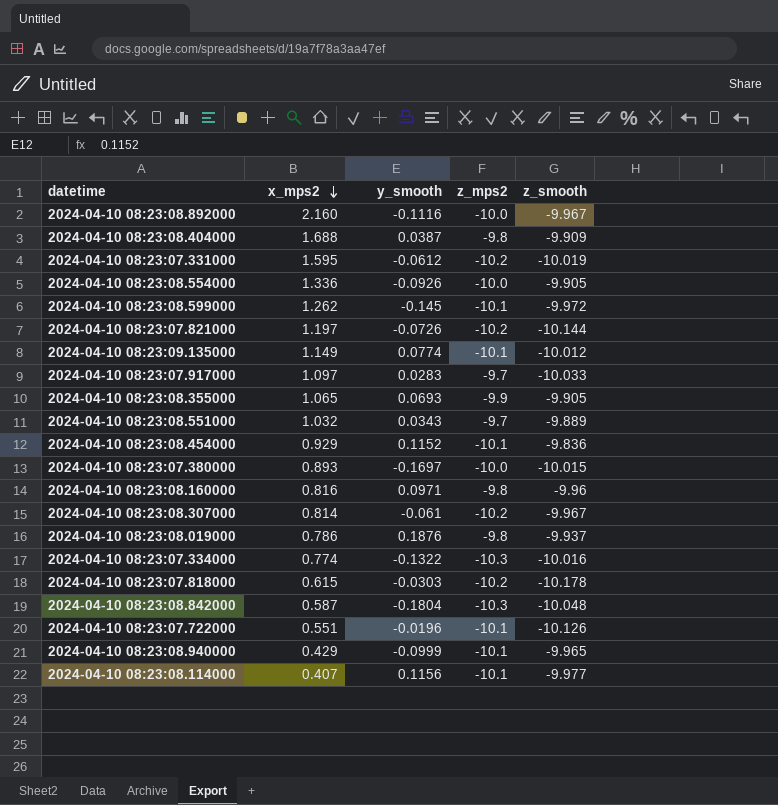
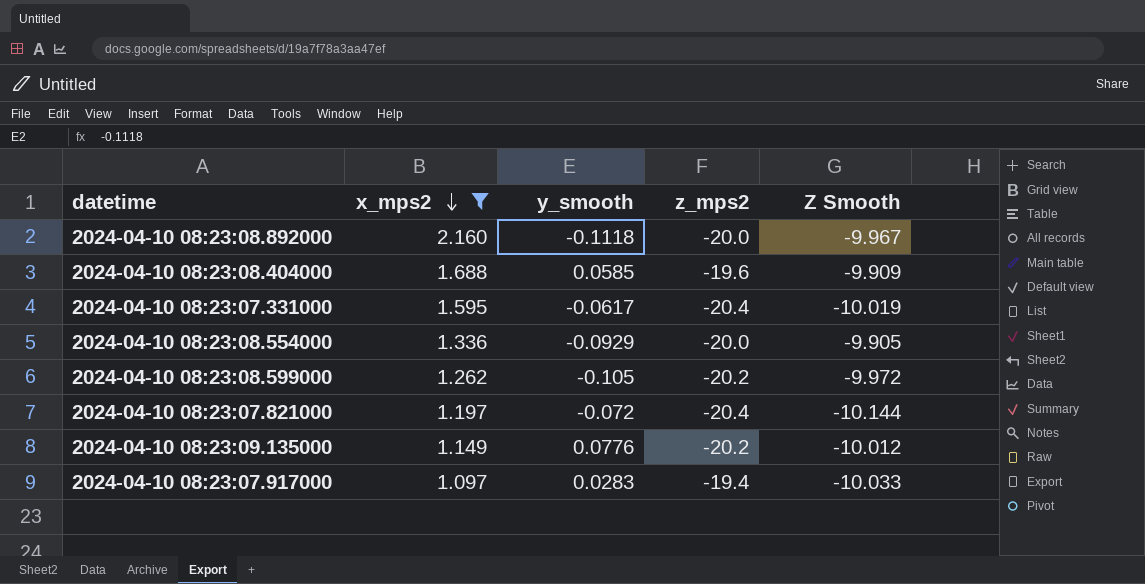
filter: none -> x_mps2 >= 1.097
column name: z_smooth -> Z Smooth
2024-04-10 08:23:08.892000 | y_smooth: -0.1116 -> -0.1118
2024-04-10 08:23:08.892000 | z_mps2: -10.0 -> -20.0
2024-04-10 08:23:08.404000 | y_smooth: 0.0387 -> 0.0585
2024-04-10 08:23:08.404000 | z_mps2: -9.8 -> -19.6
2024-04-10 08:23:07.331000 | y_smooth: -0.0612 -> -0.0617
2024-04-10 08:23:07.331000 | z_mps2: -10.2 -> -20.4
2024-04-10 08:23:08.554000 | y_smooth: -0.0926 -> -0.0929
2024-04-10 08:23:08.554000 | z_mps2: -10.0 -> -20.0
2024-04-10 08:23:08.599000 | y_smooth: -0.145 -> -0.105
2024-04-10 08:23:08.599000 | z_mps2: -10.1 -> -20.2
2024-04-10 08:23:07.821000 | y_smooth: -0.0726 -> -0.072
2024-04-10 08:23:07.821000 | z_mps2: -10.2 -> -20.4
2024-04-10 08:23:09.135000 | y_smooth: 0.0774 -> 0.0776
2024-04-10 08:23:09.135000 | z_mps2: -10.1 -> -20.2
2024-04-10 08:23:07.917000 | z_mps2: -9.7 -> -19.4

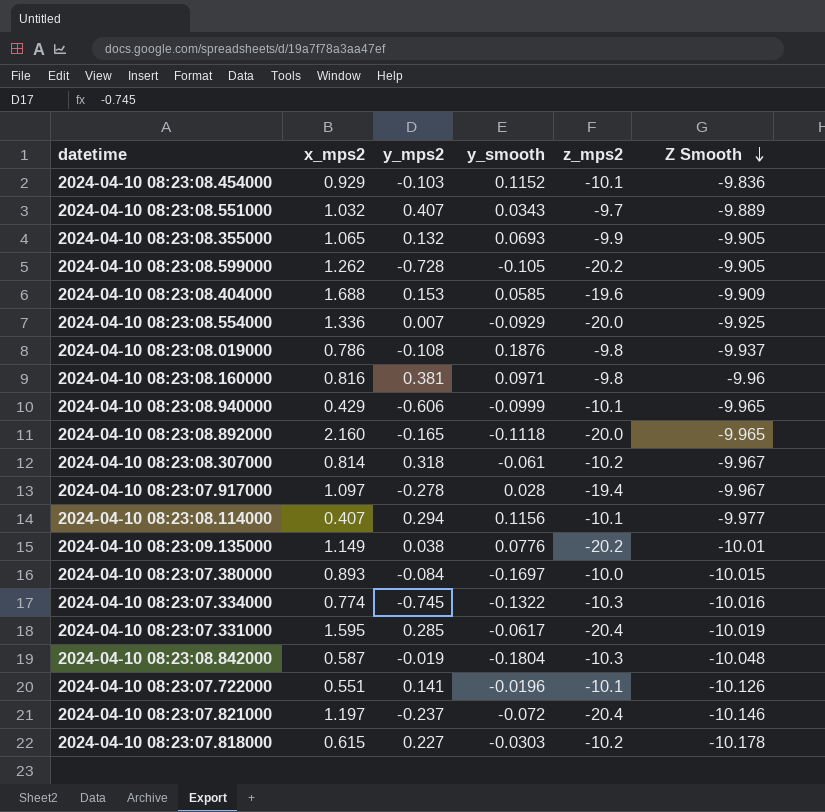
filter: x_mps2 >= 1.097 -> none
row order: x_mps2 descending -> Z Smooth descending
column y_mps2 | position: none -> 3
2024-04-10 08:23:08.599000 | Z Smooth: -9.972 -> -9.905
2024-04-10 08:23:08.554000 | Z Smooth: -9.905 -> -9.925
2024-04-10 08:23:08.892000 | Z Smooth: -9.967 -> -9.965
2024-04-10 08:23:07.917000 | y_smooth: 0.0283 -> 0.028
2024-04-10 08:23:07.917000 | Z Smooth: -10.033 -> -9.967
2024-04-10 08:23:09.135000 | Z Smooth: -10.012 -> -10.01
2024-04-10 08:23:07.821000 | Z Smooth: -10.144 -> -10.146

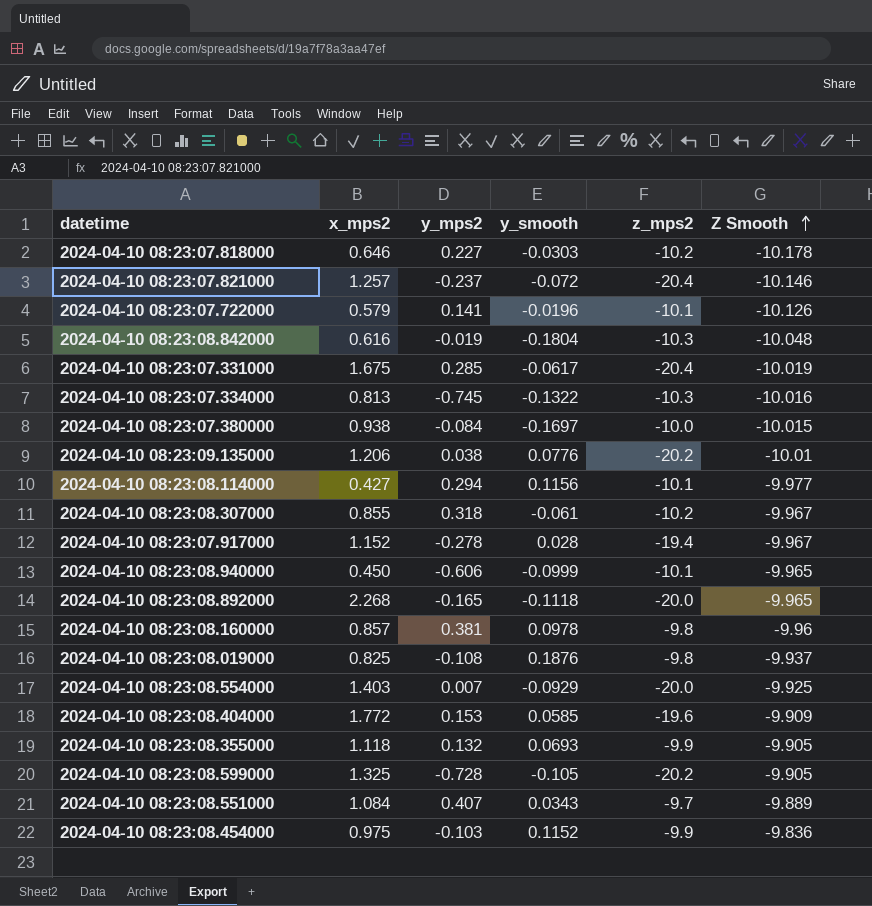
row order: Z Smooth descending -> Z Smooth ascending
2024-04-10 08:23:07.818000 | x_mps2: 0.615 -> 0.646
2024-04-10 08:23:07.821000 | x_mps2: 1.197 -> 1.257
2024-04-10 08:23:07.722000 | x_mps2: 0.551 -> 0.579
2024-04-10 08:23:08.842000 | x_mps2: 0.587 -> 0.616
2024-04-10 08:23:07.331000 | x_mps2: 1.595 -> 1.675
2024-04-10 08:23:07.334000 | x_mps2: 0.774 -> 0.813
2024-04-10 08:23:07.380000 | x_mps2: 0.893 -> 0.938
2024-04-10 08:23:09.135000 | x_mps2: 1.149 -> 1.206
2024-04-10 08:23:08.114000 | x_mps2: 0.407 -> 0.427
2024-04-10 08:23:08.307000 | x_mps2: 0.814 -> 0.855
2024-04-10 08:23:07.917000 | x_mps2: 1.097 -> 1.152
2024-04-10 08:23:08.940000 | x_mps2: 0.429 -> 0.450
2024-04-10 08:23:08.892000 | x_mps2: 2.160 -> 2.268
2024-04-10 08:23:08.160000 | x_mps2: 0.816 -> 0.857
2024-04-10 08:23:08.160000 | y_smooth: 0.0971 -> 0.0978
2024-04-10 08:23:08.019000 | x_mps2: 0.786 -> 0.825
2024-04-10 08:23:08.554000 | x_mps2: 1.336 -> 1.403
2024-04-10 08:23:08.404000 | x_mps2: 1.688 -> 1.772
2024-04-10 08:23:08.355000 | x_mps2: 1.065 -> 1.118
2024-04-10 08:23:08.599000 | x_mps2: 1.262 -> 1.325
2024-04-10 08:23:08.551000 | x_mps2: 1.032 -> 1.084
2024-04-10 08:23:08.454000 | x_mps2: 0.929 -> 0.975
2024-04-10 08:23:08.454000 | z_mps2: -10.1 -> -9.9

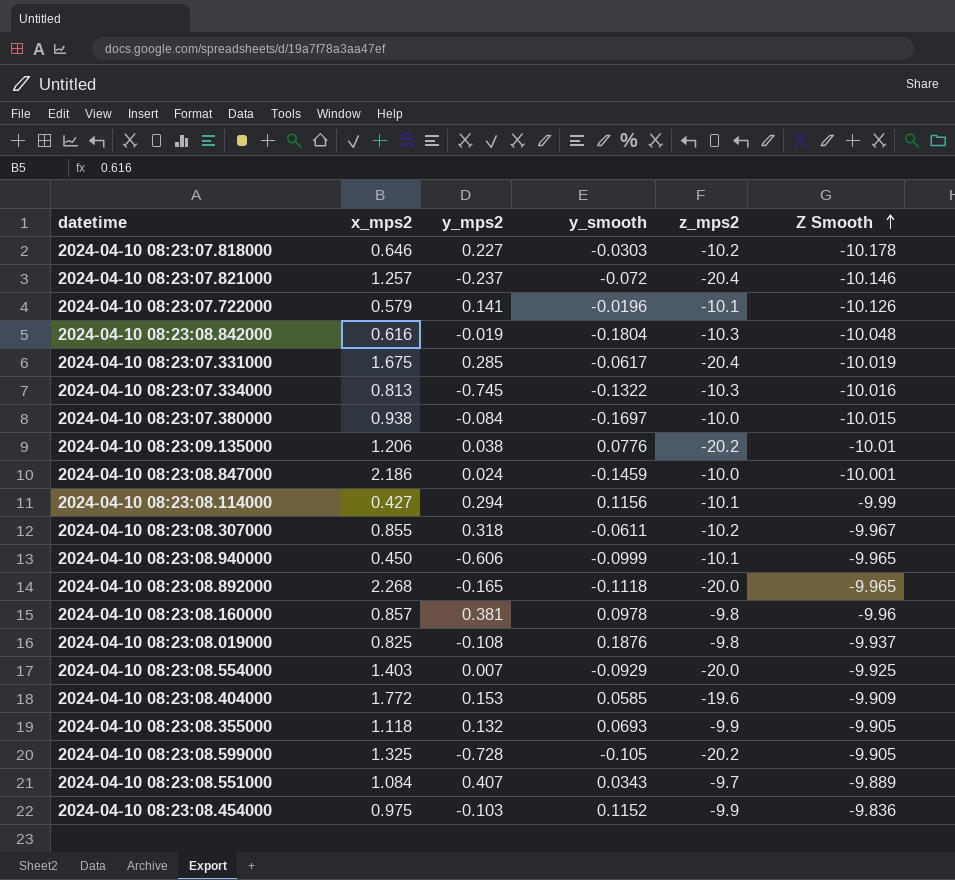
row 2024-04-10 08:23:07.917000: 1.152 | -0.278 | 0.028 | -19.4 | -9.967 -> none
row 2024-04-10 08:23:08.847000: none -> 2.186 | 0.024 | -0.1459 | -10.0 | -10.001
2024-04-10 08:23:08.114000 | Z Smooth: -9.977 -> -9.99
2024-04-10 08:23:08.307000 | y_smooth: -0.061 -> -0.0611

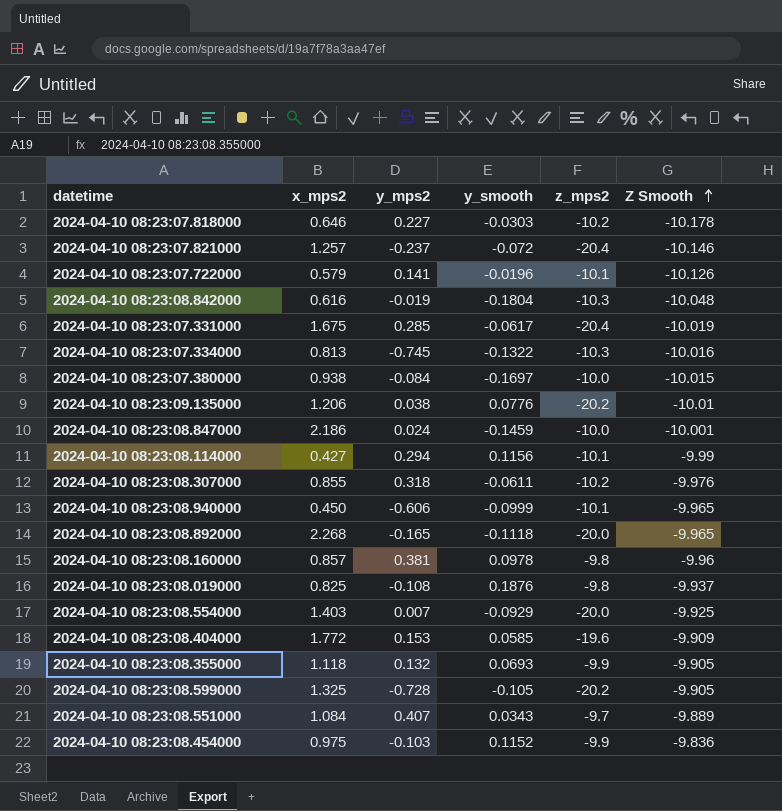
2024-04-10 08:23:08.307000 | Z Smooth: -9.967 -> -9.976

